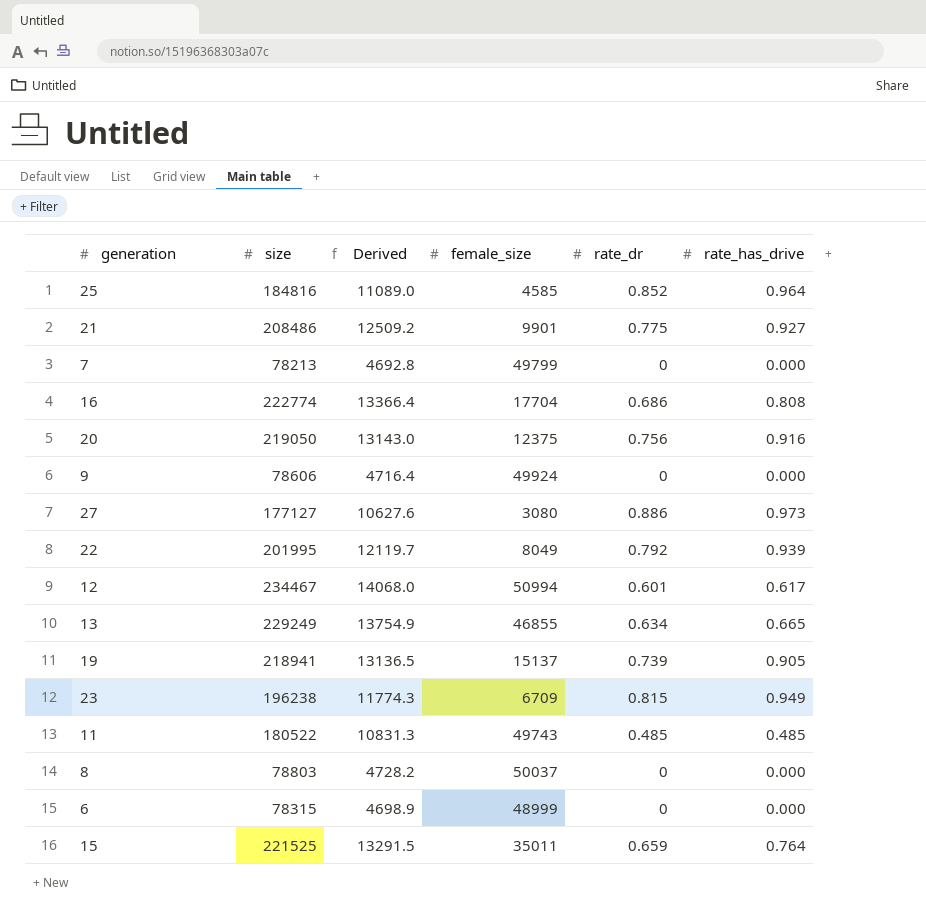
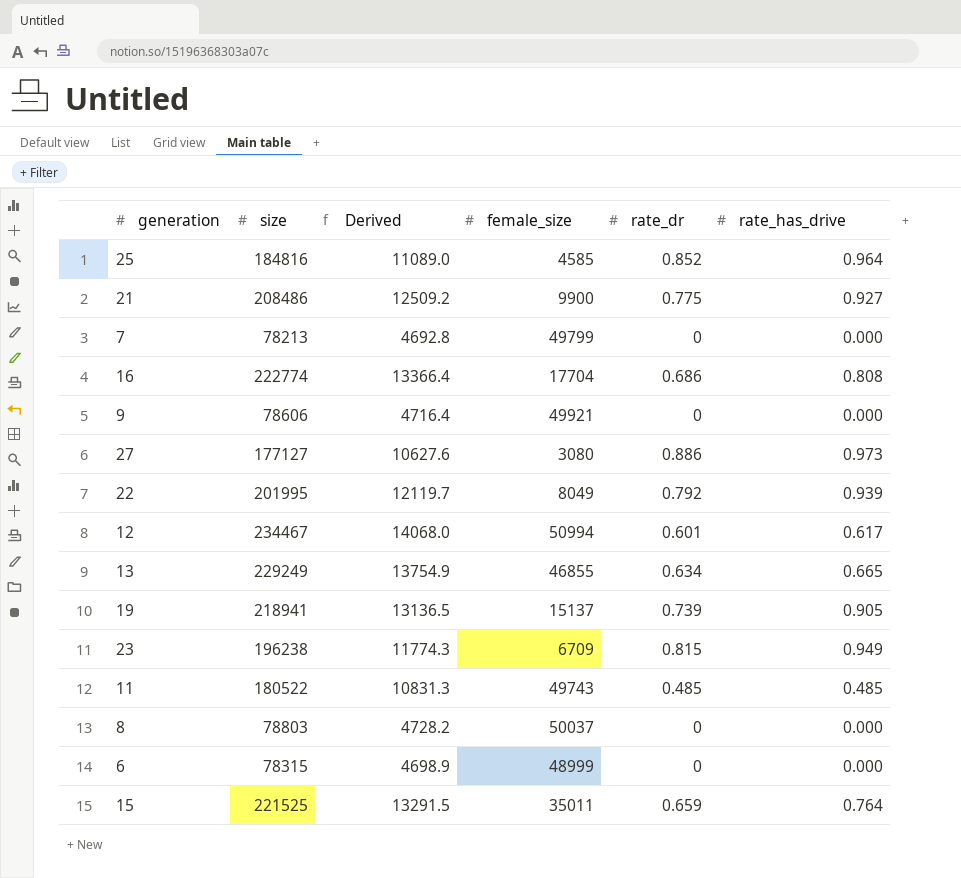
row 20: 219050 | 13143.0 | 12375 | 0.756 | 0.916 -> none
21 | female_size: 9901 -> 9900
9 | female_size: 49924 -> 49921

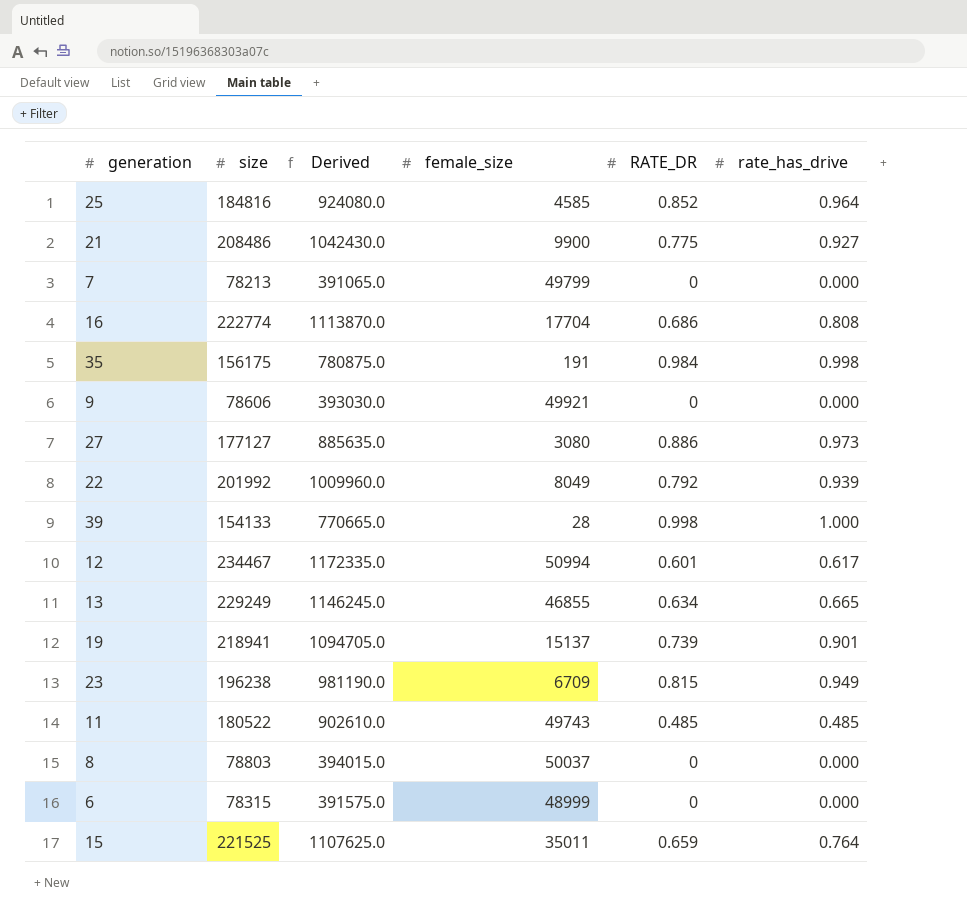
column Derived | formula: [size] * 0.06 -> [size] * 5
column name: rate_dr -> RATE_DR
row 35: none -> 156175 | 780875.0 | 191 | 0.984 | 0.998
22 | size: 201995 -> 201992
row 39: none -> 154133 | 770665.0 | 28 | 0.998 | 1.000
19 | rate_has_drive: 0.905 -> 0.901

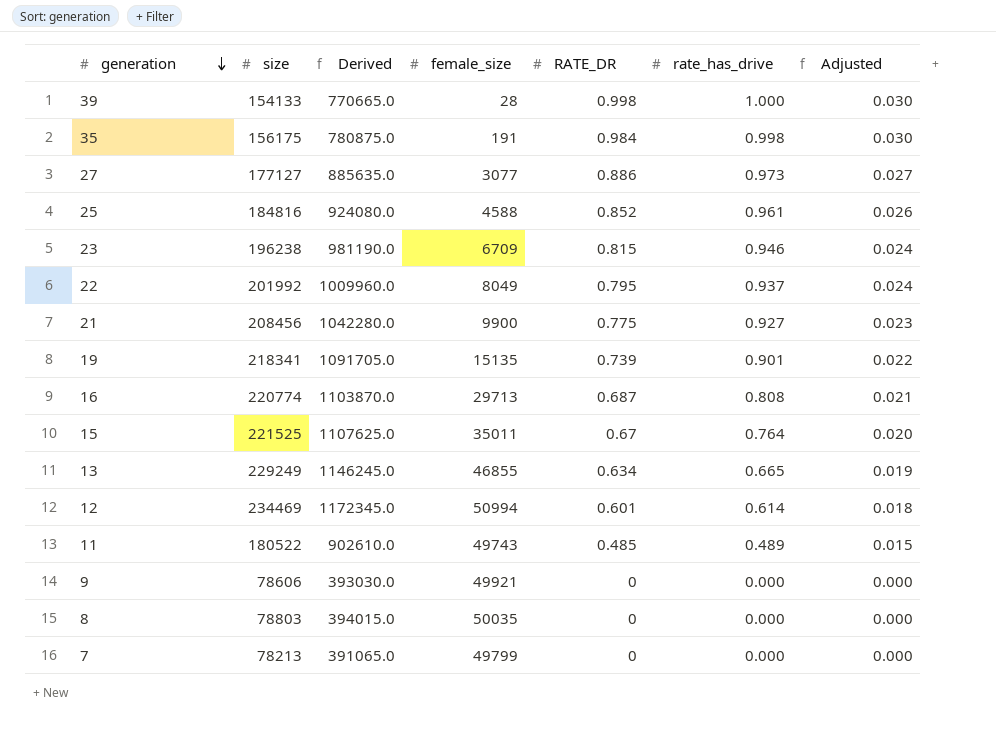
row order: none -> generation descending
column Adjusted | formula: none -> [RATE_DR] * 0.03
row 6: 78315 | 391575.0 | 48999 | 0 | 0.000 -> none
27 | female_size: 3080 -> 3077
25 | female_size: 4585 -> 4588
25 | rate_has_drive: 0.964 -> 0.961
23 | rate_has_drive: 0.949 -> 0.946
22 | RATE_DR: 0.792 -> 0.795
22 | rate_has_drive: 0.939 -> 0.937
21 | size: 208486 -> 208456
21 | Derived: 1042430.0 -> 1042280.0
19 | size: 218941 -> 218341
19 | Derived: 1094705.0 -> 1091705.0
19 | female_size: 15137 -> 15135
16 | size: 222774 -> 220774
16 | Derived: 1113870.0 -> 1103870.0
16 | female_size: 17704 -> 29713
16 | RATE_DR: 0.686 -> 0.687
15 | RATE_DR: 0.659 -> 0.67
12 | size: 234467 -> 234469
12 | Derived: 1172335.0 -> 1172345.0
12 | rate_has_drive: 0.617 -> 0.614
11 | rate_has_drive: 0.485 -> 0.489
8 | female_size: 50037 -> 50035

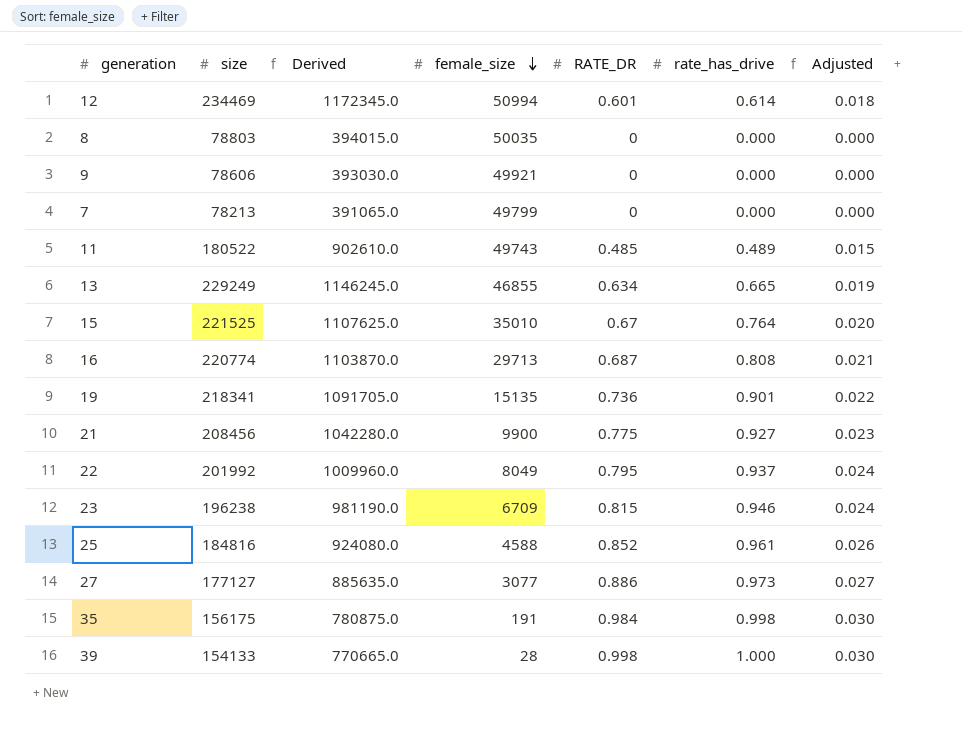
row order: generation descending -> female_size descending
15 | female_size: 35011 -> 35010
19 | RATE_DR: 0.739 -> 0.736

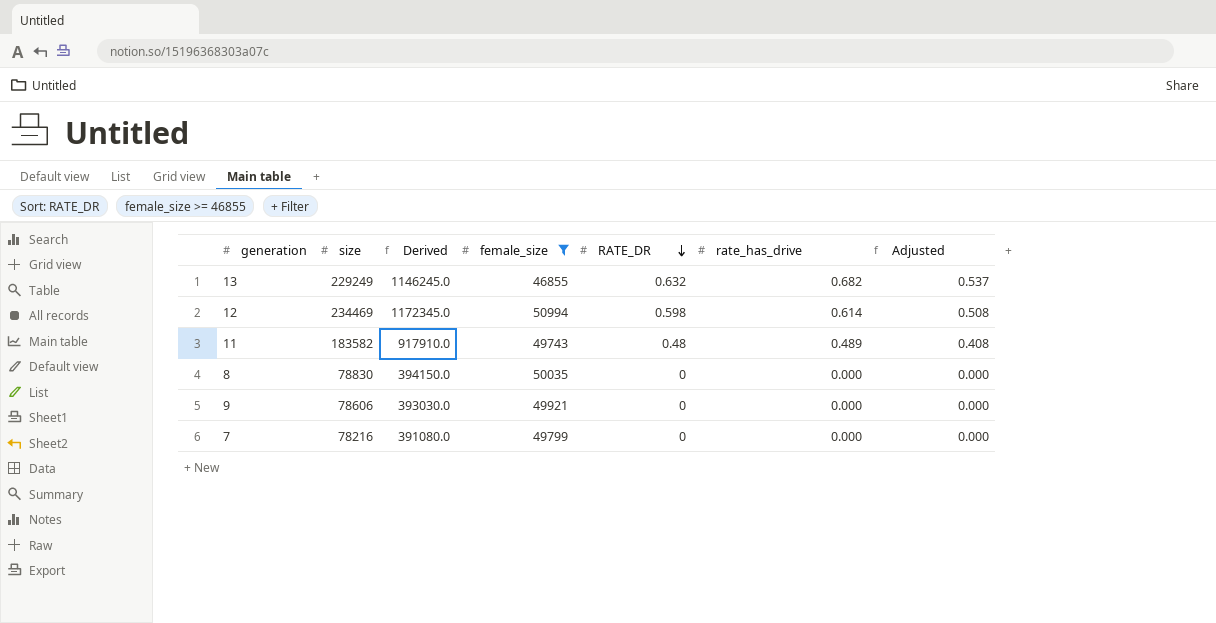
filter: none -> female_size >= 46855
row order: female_size descending -> RATE_DR descending
column Adjusted | formula: [RATE_DR] * 0.03 -> [RATE_DR] * 0.85
13 | RATE_DR: 0.634 -> 0.632
13 | rate_has_drive: 0.665 -> 0.682
12 | RATE_DR: 0.601 -> 0.598
11 | size: 180522 -> 183582
11 | Derived: 902610.0 -> 917910.0
11 | RATE_DR: 0.485 -> 0.48
8 | size: 78803 -> 78830
8 | Derived: 394015.0 -> 394150.0
7 | size: 78213 -> 78216
7 | Derived: 391065.0 -> 391080.0

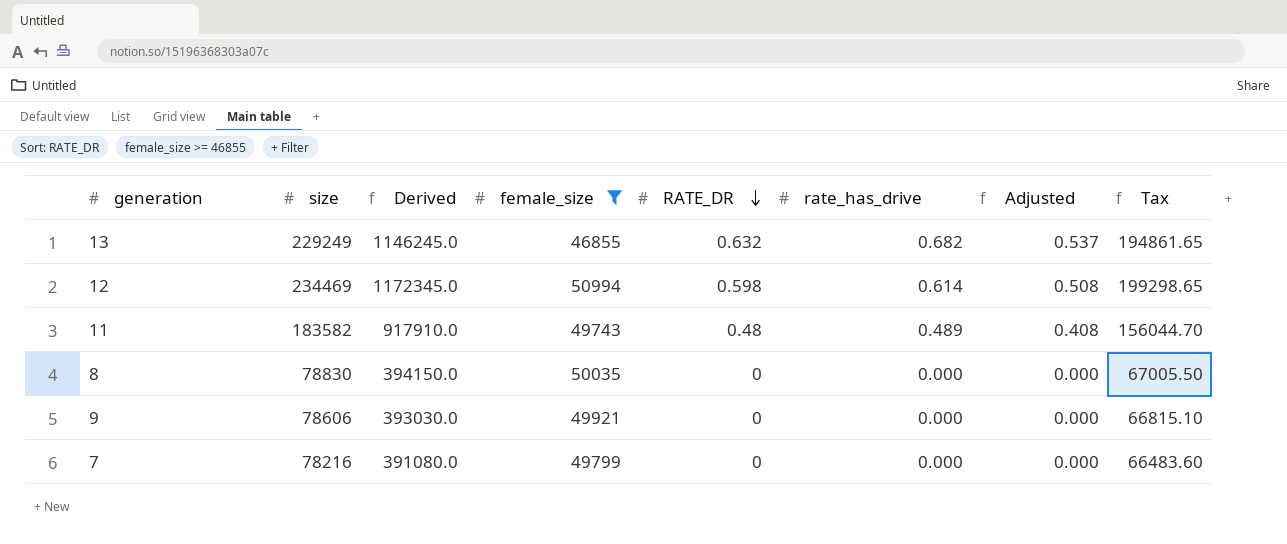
column Tax | formula: none -> [size] * 0.85

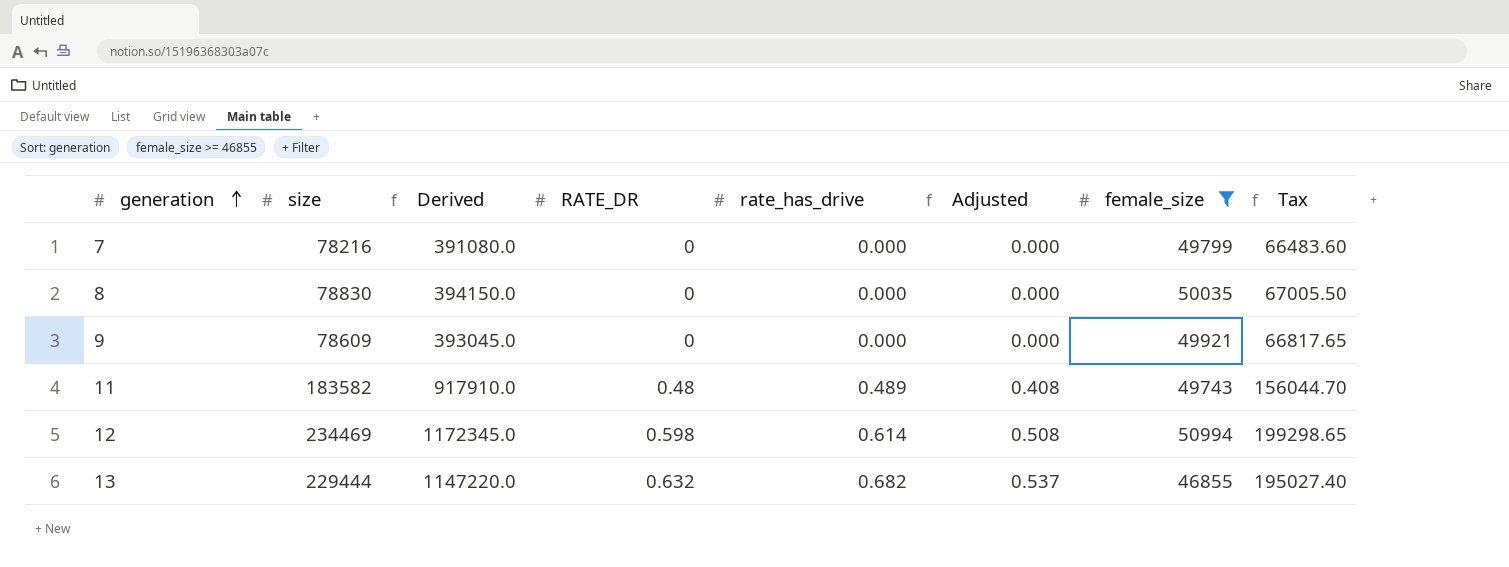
row order: RATE_DR descending -> generation ascending
column female_size | position: 4 -> 7
9 | size: 78606 -> 78609
9 | Derived: 393030.0 -> 393045.0
9 | Tax: 66815.10 -> 66817.65
13 | size: 229249 -> 229444
13 | Derived: 1146245.0 -> 1147220.0
13 | Tax: 194861.65 -> 195027.40

